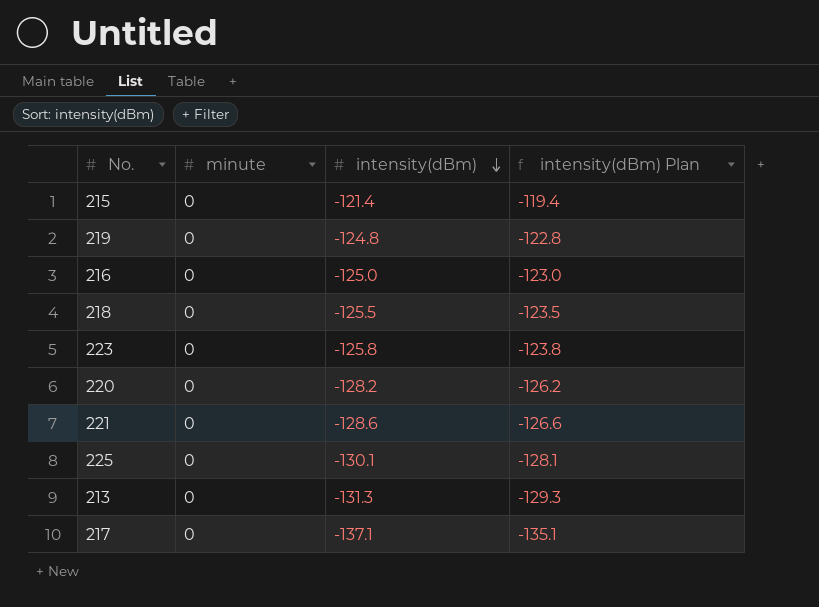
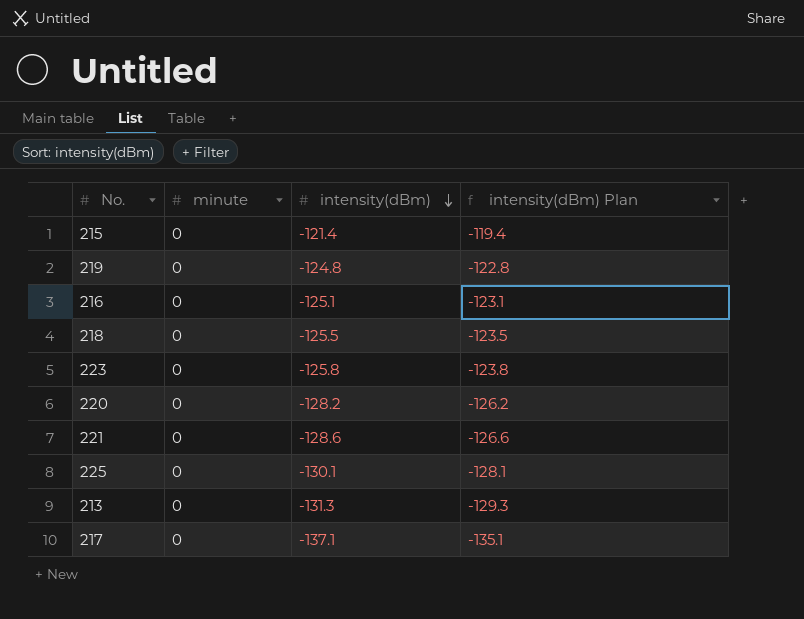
216 | intensity(dBm): -125.0 -> -125.1
216 | intensity(dBm) Plan: -123.0 -> -123.1

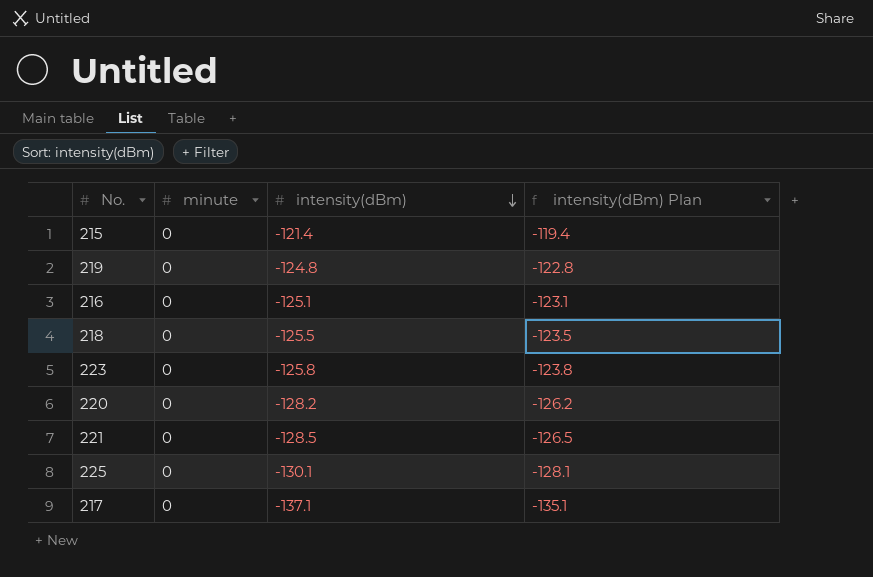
row 213: 0 | -131.3 | -129.3 -> none
221 | intensity(dBm): -128.6 -> -128.5
221 | intensity(dBm) Plan: -126.6 -> -126.5

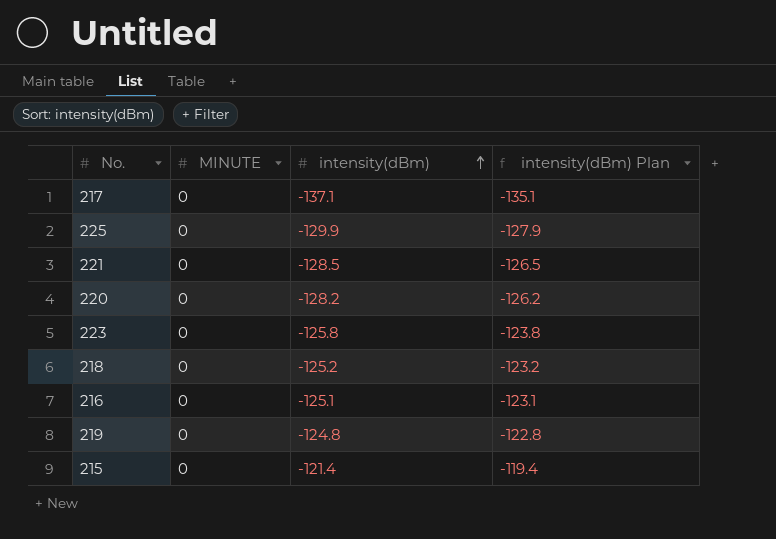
row order: intensity(dBm) descending -> intensity(dBm) ascending
column name: minute -> MINUTE
225 | intensity(dBm): -130.1 -> -129.9
225 | intensity(dBm) Plan: -128.1 -> -127.9
218 | intensity(dBm): -125.5 -> -125.2
218 | intensity(dBm) Plan: -123.5 -> -123.2

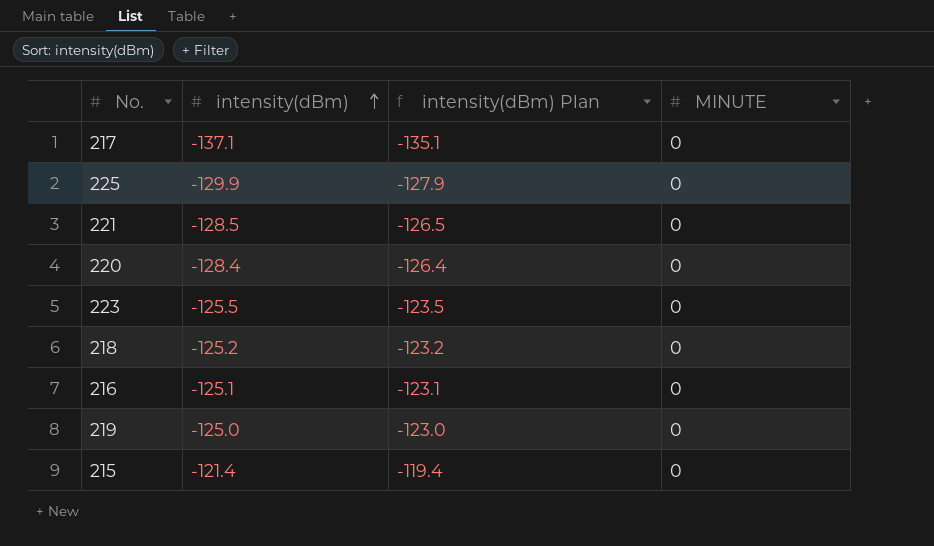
column MINUTE | position: 2 -> 4
220 | intensity(dBm): -128.2 -> -128.4
220 | intensity(dBm) Plan: -126.2 -> -126.4
223 | intensity(dBm): -125.8 -> -125.5
223 | intensity(dBm) Plan: -123.8 -> -123.5
219 | intensity(dBm): -124.8 -> -125.0
219 | intensity(dBm) Plan: -122.8 -> -123.0

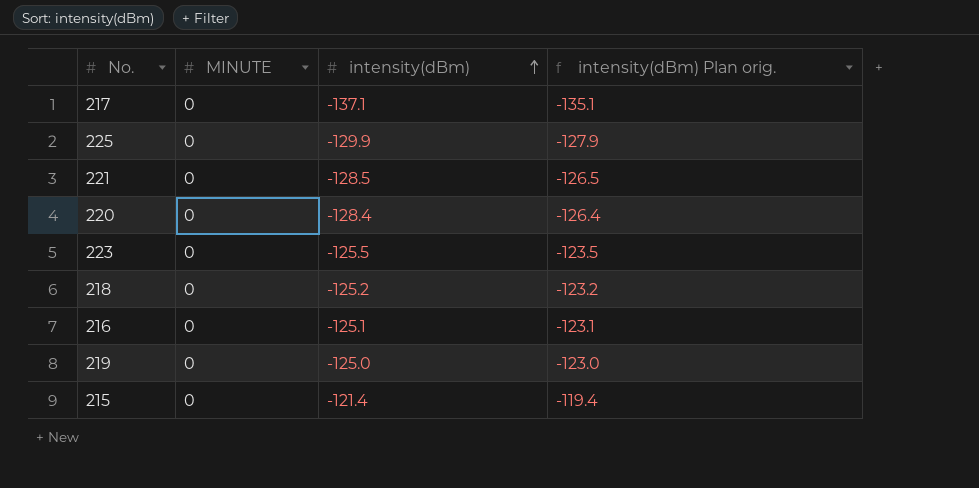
column MINUTE | position: 4 -> 2
column name: intensity(dBm) Plan -> intensity(dBm) Plan orig.

